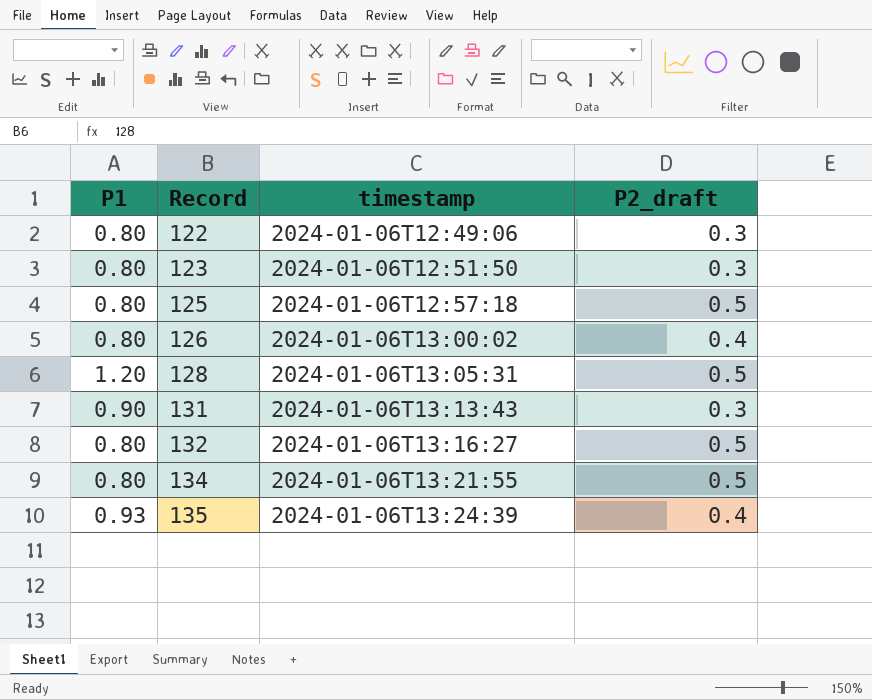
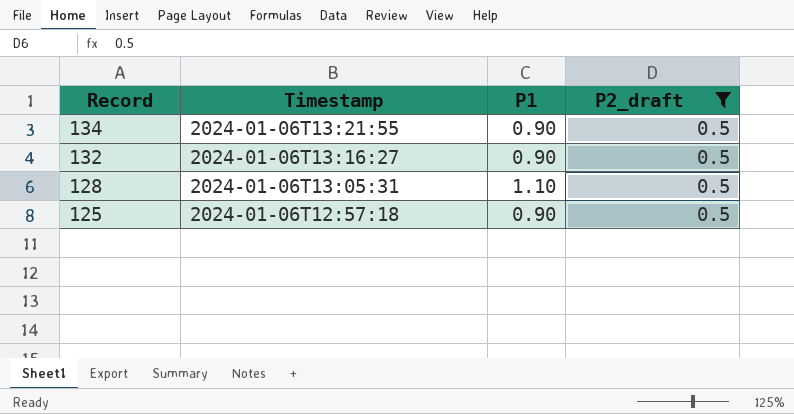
filter: none -> P2_draft = 0.5
row order: Record ascending -> Record descending
column name: timestamp -> Timestamp
column P1 | position: 1 -> 3
134 | P1: 0.80 -> 0.90
132 | P1: 0.80 -> 0.90
128 | P1: 1.20 -> 1.10
125 | P1: 0.80 -> 0.90

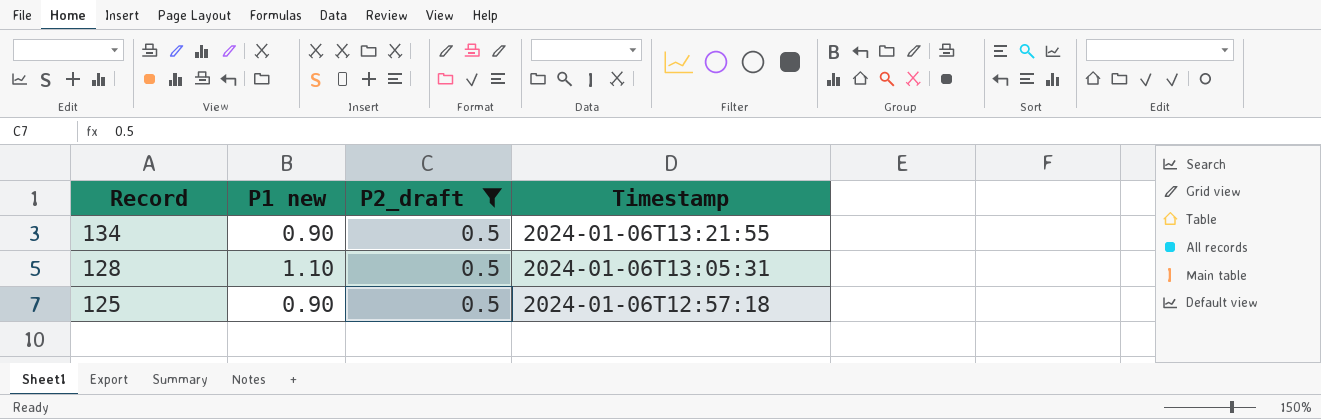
column name: P1 -> P1 new
column Timestamp | position: 2 -> 4
row 132: 2024-01-06T13:16:27 | 0.90 | 0.5 -> none

